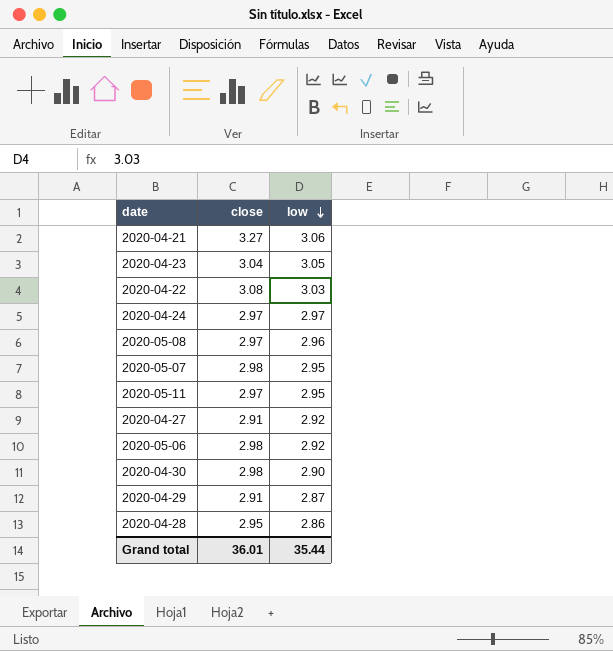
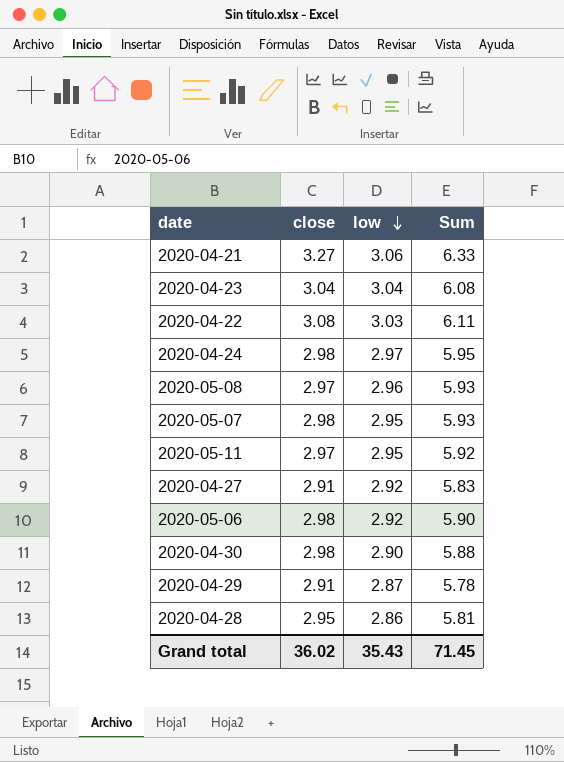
column Sum | formula: none -> [close] + [low]
2020-04-23 | low: 3.05 -> 3.04
2020-04-24 | close: 2.97 -> 2.98
Grand total | close: 36.01 -> 36.02
Grand total | low: 35.44 -> 35.43

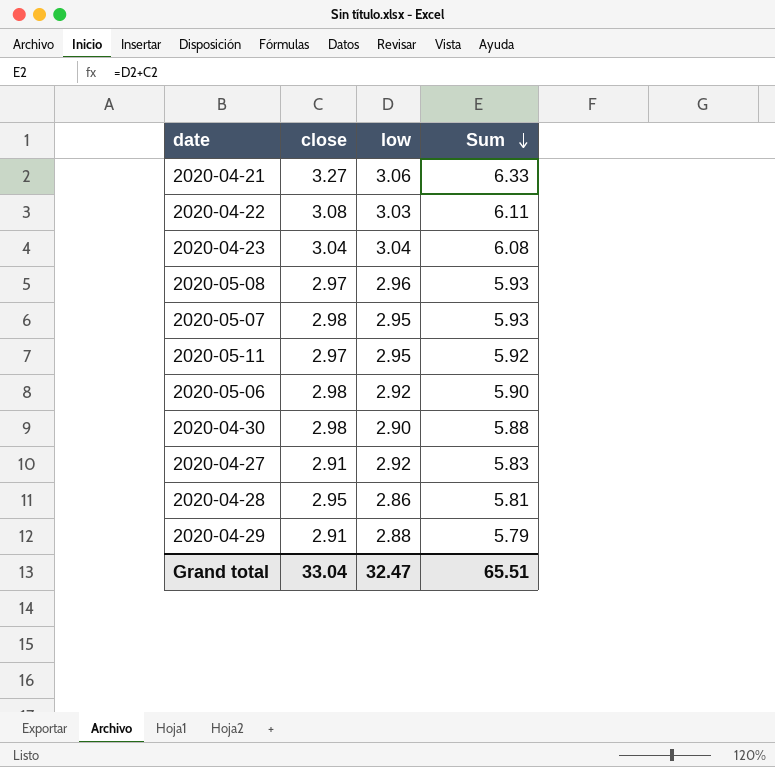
row order: low descending -> Sum descending
row 2020-04-24: 2.98 | 2.97 | 5.95 -> none
2020-04-29 | low: 2.87 -> 2.88
2020-04-29 | Sum: 5.78 -> 5.79
Grand total | close: 36.02 -> 33.04
Grand total | low: 35.43 -> 32.47
Grand total | Sum: 71.45 -> 65.51

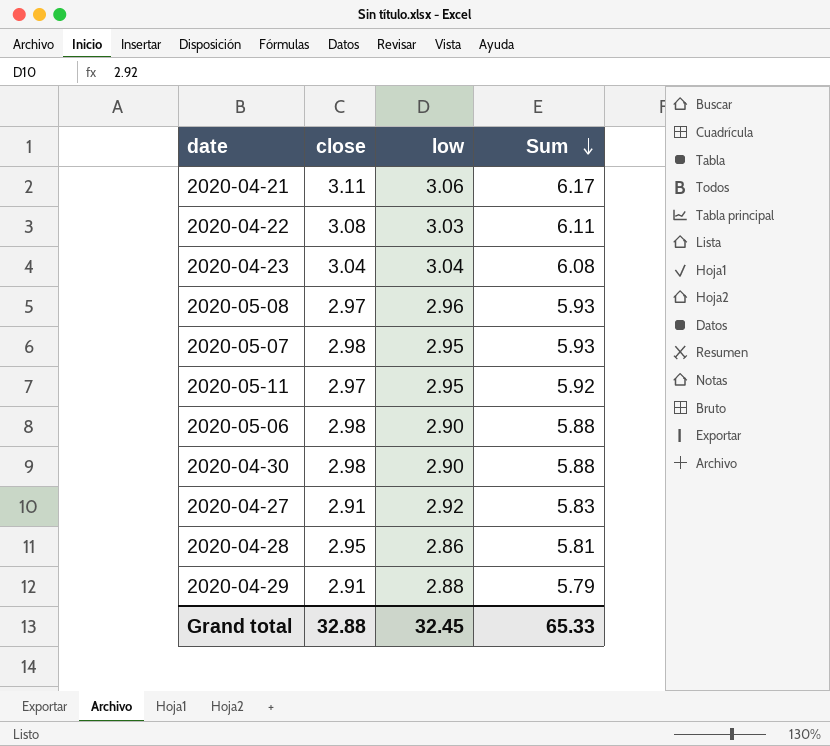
2020-04-21 | close: 3.27 -> 3.11
2020-04-21 | Sum: 6.33 -> 6.17
2020-05-06 | low: 2.92 -> 2.90
2020-05-06 | Sum: 5.90 -> 5.88
Grand total | close: 33.04 -> 32.88
Grand total | low: 32.47 -> 32.45
Grand total | Sum: 65.51 -> 65.33

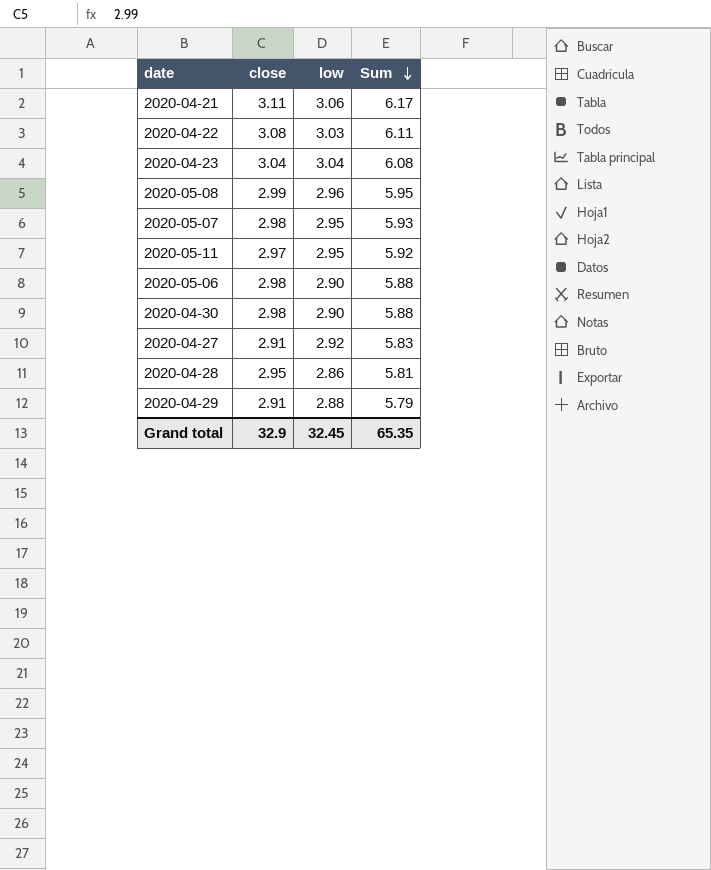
2020-05-08 | close: 2.97 -> 2.99
2020-05-08 | Sum: 5.93 -> 5.95
Grand total | close: 32.88 -> 32.9
Grand total | Sum: 65.33 -> 65.35

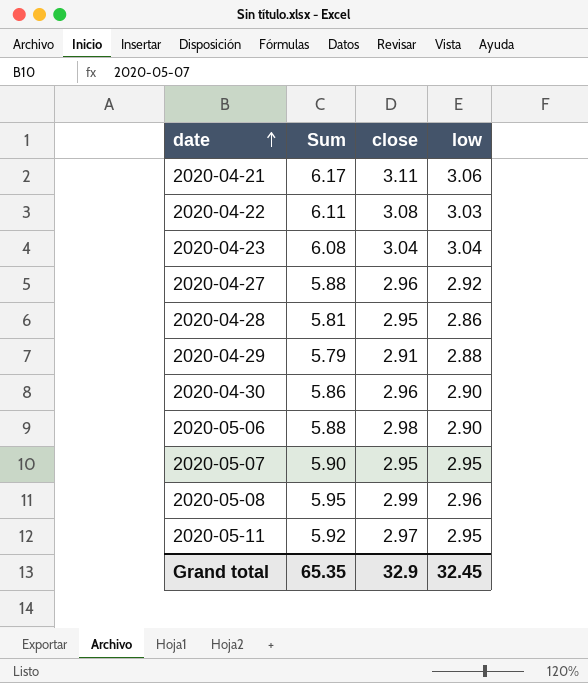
row order: Sum descending -> date ascending
column Sum | position: 4 -> 2
2020-04-27 | Sum: 5.83 -> 5.88
2020-04-27 | close: 2.91 -> 2.96
2020-04-30 | Sum: 5.88 -> 5.86
2020-04-30 | close: 2.98 -> 2.96
2020-05-07 | Sum: 5.93 -> 5.90
2020-05-07 | close: 2.98 -> 2.95

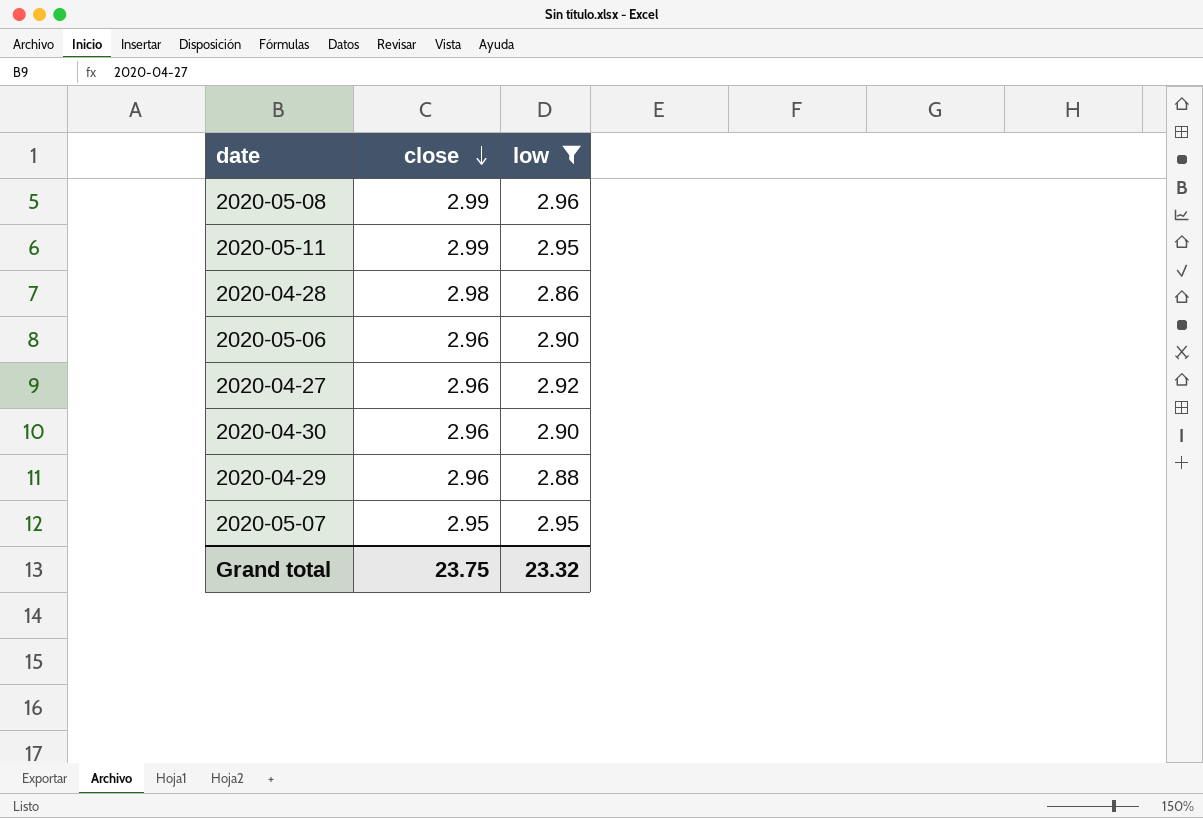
filter: none -> low <= 2.96
row order: date ascending -> close descending
column Sum | formula: [close] + [low] -> none
2020-05-11 | close: 2.97 -> 2.99
2020-04-28 | close: 2.95 -> 2.98
2020-05-06 | close: 2.98 -> 2.96
2020-04-29 | close: 2.91 -> 2.96
Grand total | close: 32.9 -> 23.75
Grand total | low: 32.45 -> 23.32

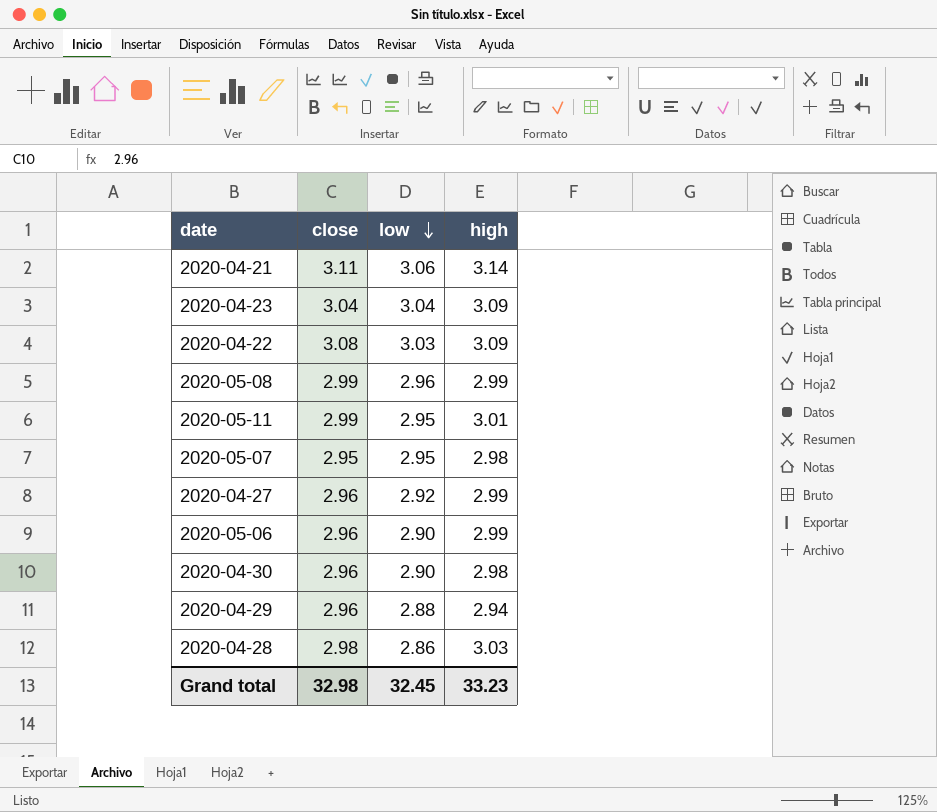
filter: low <= 2.96 -> none
row order: close descending -> low descending
column high | position: none -> 4
Grand total | close: 23.75 -> 32.98
Grand total | low: 23.32 -> 32.45

